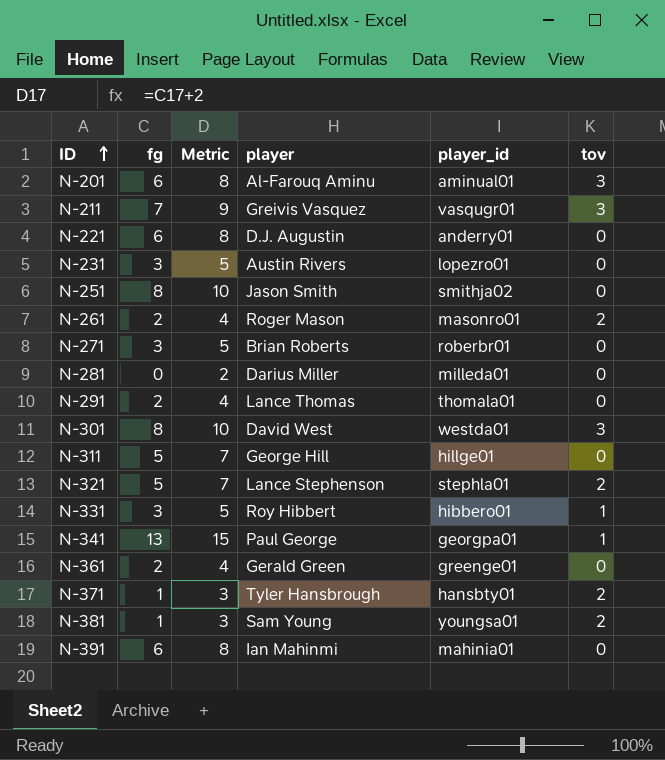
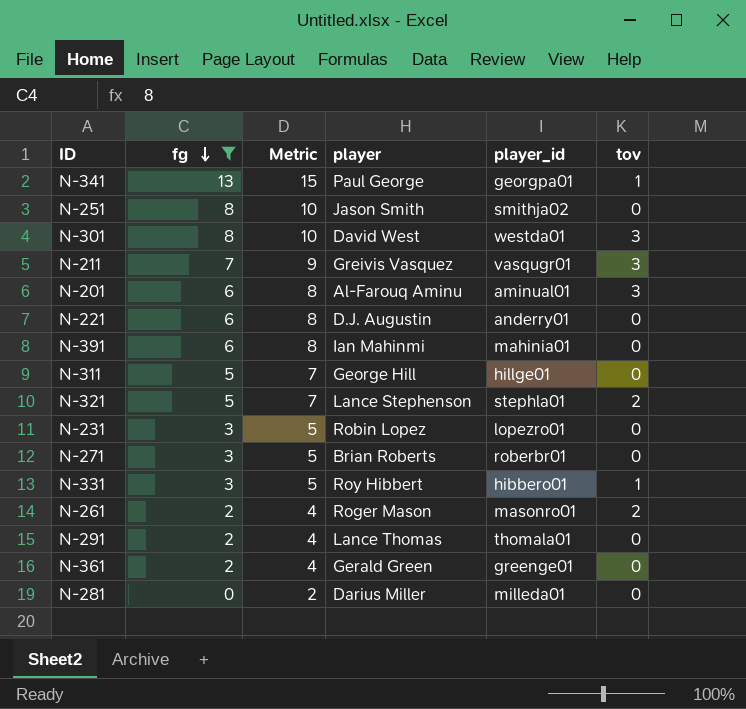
filter: none -> fg != 1
row order: ID ascending -> fg descending
N-231 | player: Austin Rivers -> Robin Lopez

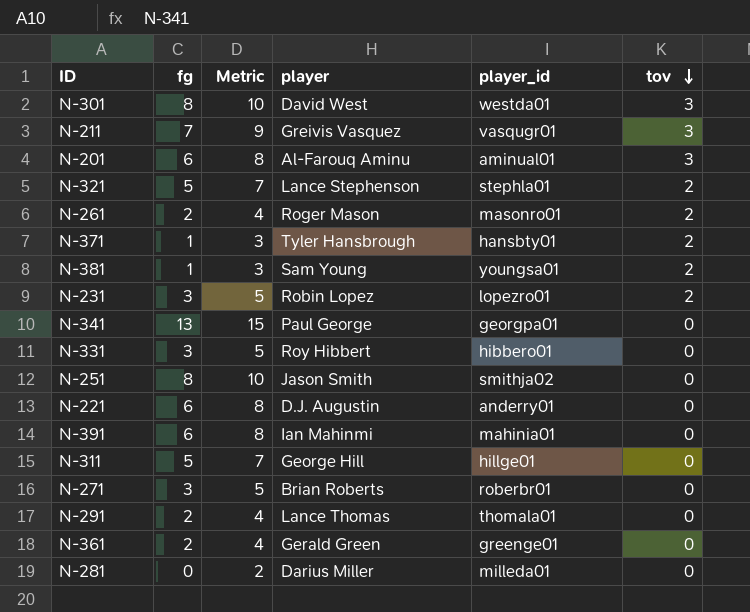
filter: fg != 1 -> none
row order: fg descending -> tov descending
N-231 | tov: 0 -> 2
N-341 | tov: 1 -> 0
N-331 | tov: 1 -> 0

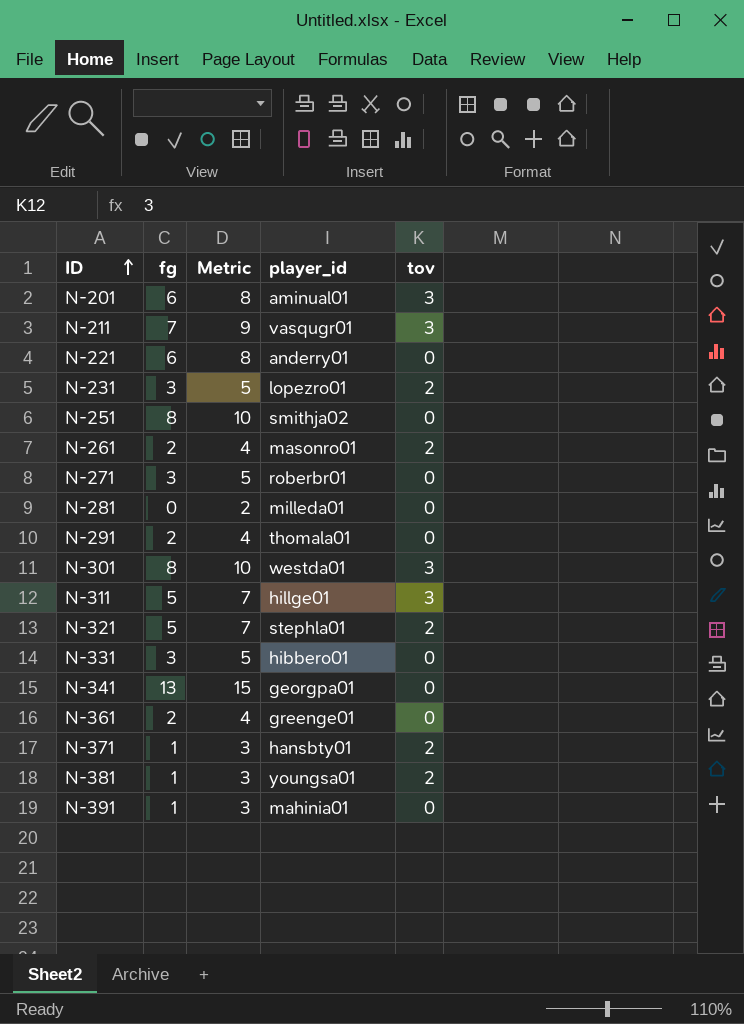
row order: tov descending -> ID ascending
column player | position: 4 -> none
N-311 | tov: 0 -> 3
N-391 | fg: 6 -> 1
N-391 | Metric: 8 -> 3

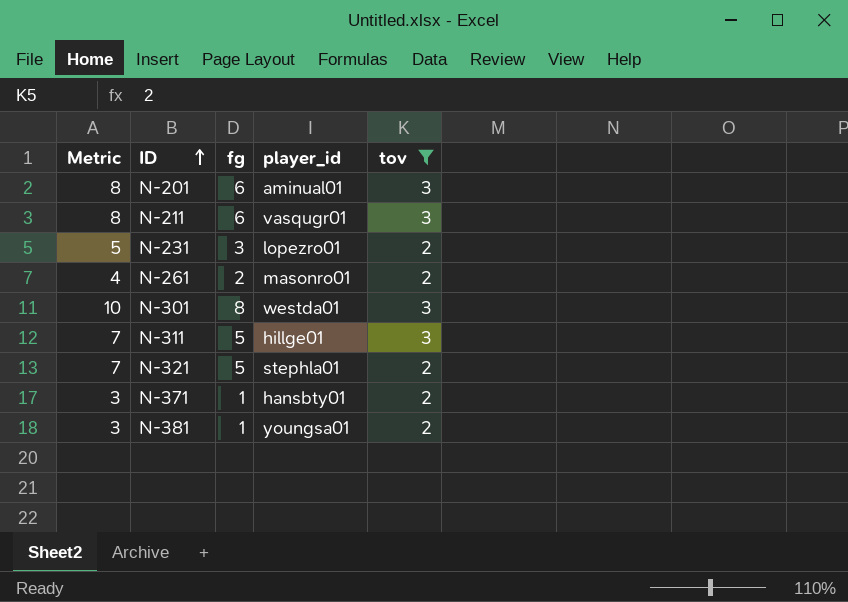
filter: none -> tov != 0
column Metric | position: 3 -> 1
N-211 | Metric: 9 -> 8
N-211 | fg: 7 -> 6

